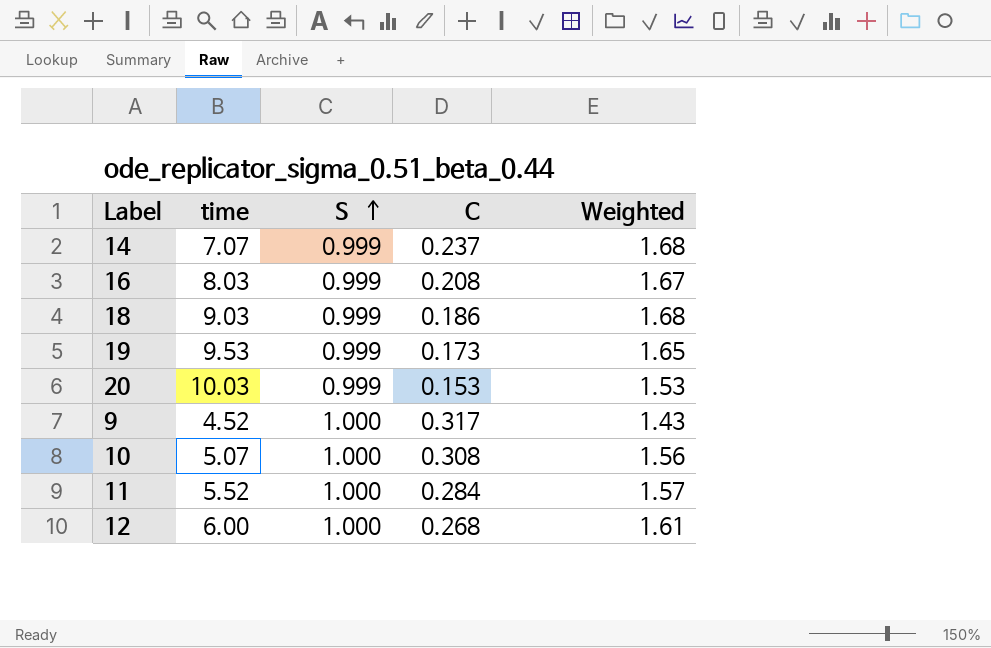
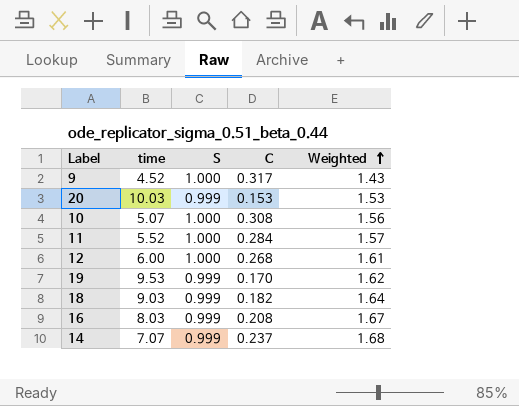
row order: S ascending -> Weighted ascending
19 | C: 0.173 -> 0.170
19 | Weighted: 1.65 -> 1.62
18 | C: 0.186 -> 0.182
18 | Weighted: 1.68 -> 1.64

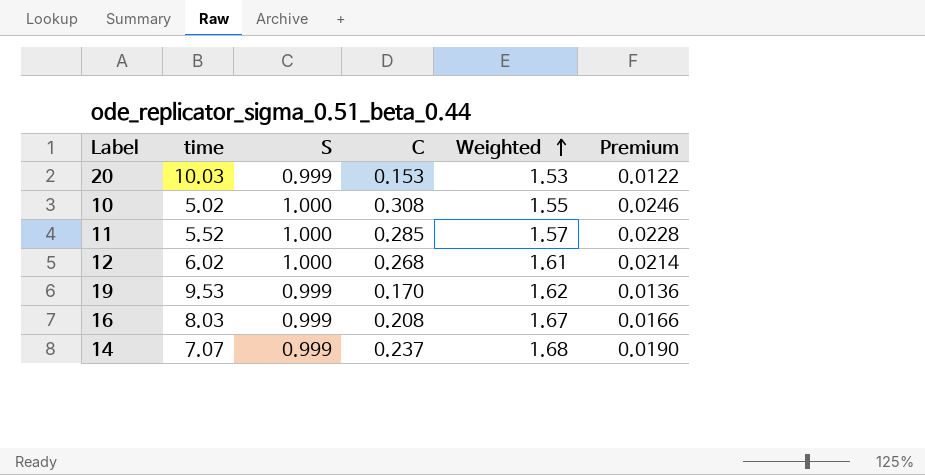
column Premium | formula: none -> [C] * 0.08
row 9: 4.52 | 1.000 | 0.317 | 1.43 -> none
row 18: 9.03 | 0.999 | 0.182 | 1.64 -> none
10 | time: 5.07 -> 5.02
10 | Weighted: 1.56 -> 1.55
11 | C: 0.284 -> 0.285
12 | time: 6.00 -> 6.02

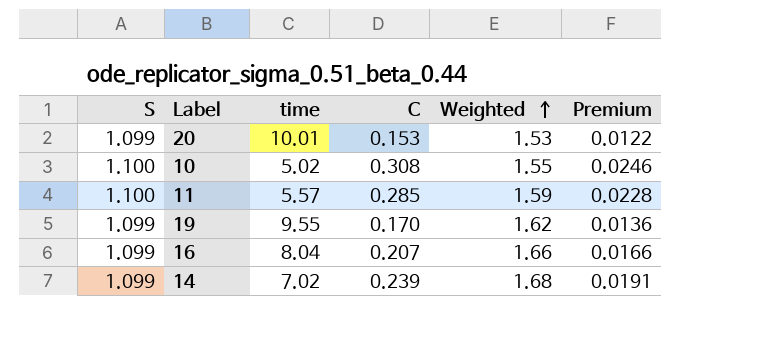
column S | position: 3 -> 1
row 12: 6.02 | 1.000 | 0.268 | 1.61 | 0.0214 -> none
20 | S: 0.999 -> 1.099
20 | time: 10.03 -> 10.01
10 | S: 1.000 -> 1.100
11 | S: 1.000 -> 1.100
11 | time: 5.52 -> 5.57
11 | Weighted: 1.57 -> 1.59
19 | S: 0.999 -> 1.099
19 | time: 9.53 -> 9.55
16 | S: 0.999 -> 1.099
16 | time: 8.03 -> 8.04
16 | C: 0.208 -> 0.207
16 | Weighted: 1.67 -> 1.66
14 | S: 0.999 -> 1.099
14 | time: 7.07 -> 7.02
14 | C: 0.237 -> 0.239
14 | Premium: 0.0190 -> 0.0191

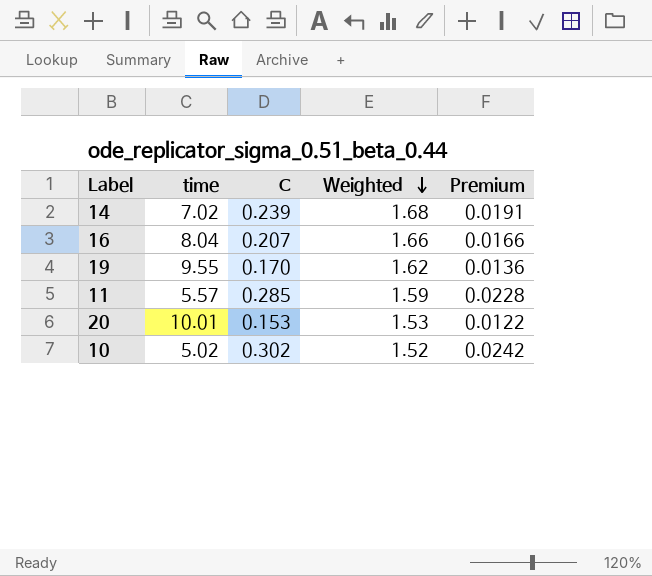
row order: Weighted ascending -> Weighted descending
column S | position: 1 -> none
10 | C: 0.308 -> 0.302
10 | Weighted: 1.55 -> 1.52
10 | Premium: 0.0246 -> 0.0242

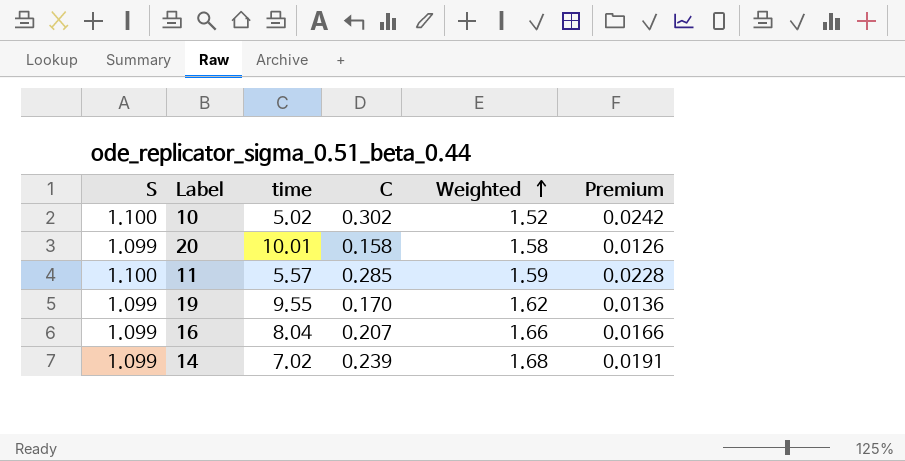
row order: Weighted descending -> Weighted ascending
column S | position: none -> 1
20 | C: 0.153 -> 0.158
20 | Weighted: 1.53 -> 1.58
20 | Premium: 0.0122 -> 0.0126

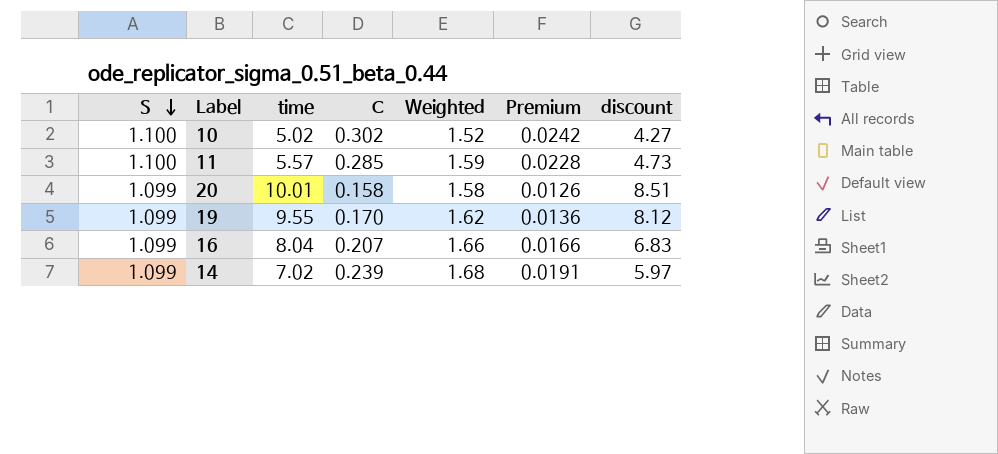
row order: Weighted ascending -> S descending
column discount | formula: none -> [time] * 0.85

